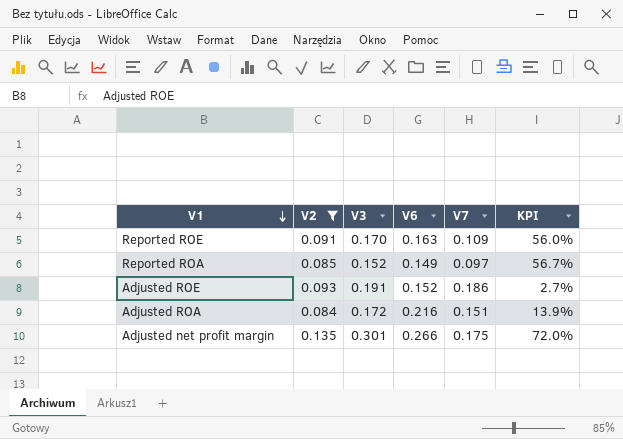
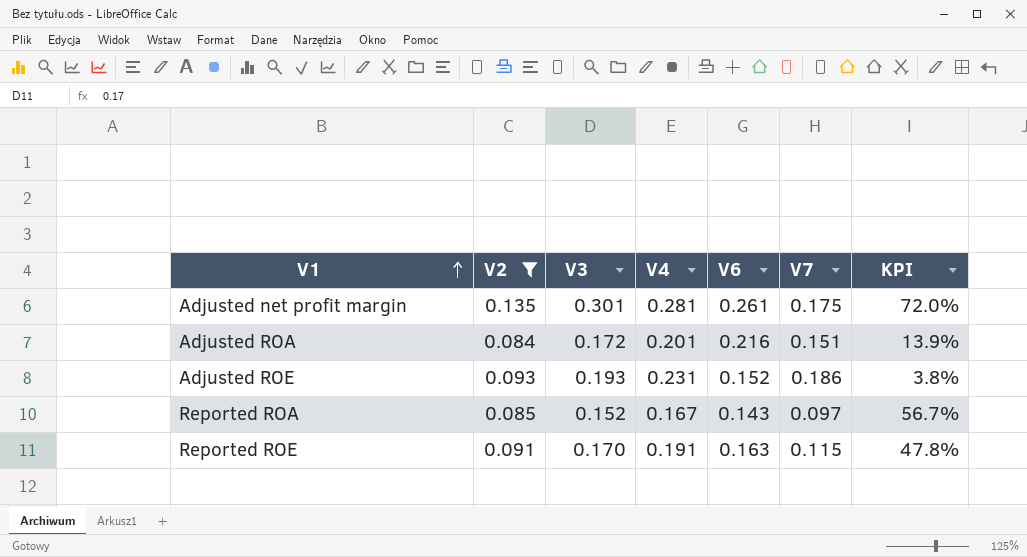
row order: V1 descending -> V1 ascending
column V4 | position: none -> 4
Adjusted net profit margin | V6: 0.266 -> 0.261
Adjusted ROE | V3: 0.191 -> 0.193
Adjusted ROE | KPI: 2.7% -> 3.8%
Reported ROA | V6: 0.149 -> 0.143
Reported ROE | V7: 0.109 -> 0.115
Reported ROE | KPI: 56.0% -> 47.8%

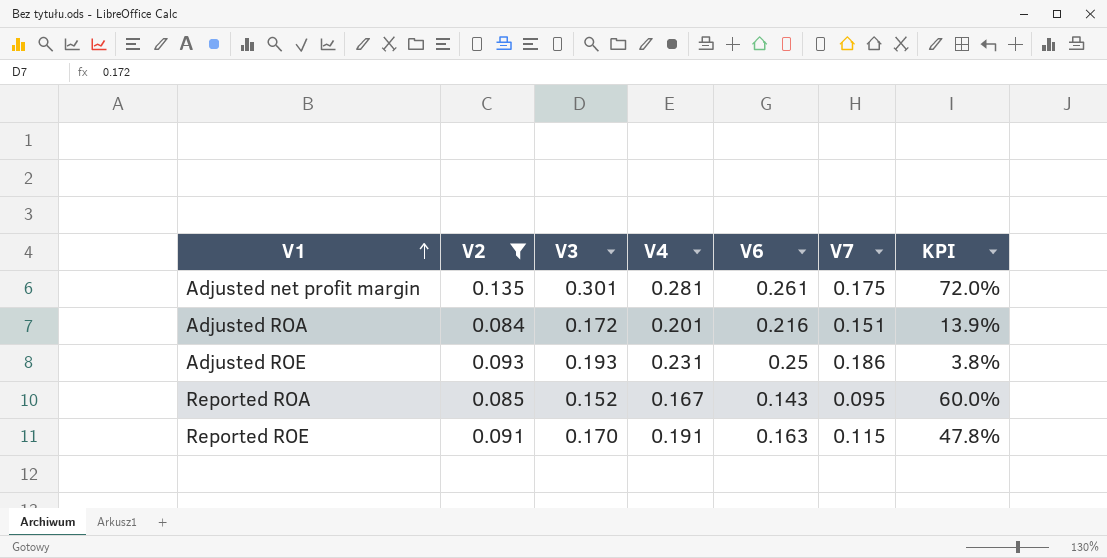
Adjusted ROE | V6: 0.152 -> 0.25
Reported ROA | V7: 0.097 -> 0.095
Reported ROA | KPI: 56.7% -> 60.0%

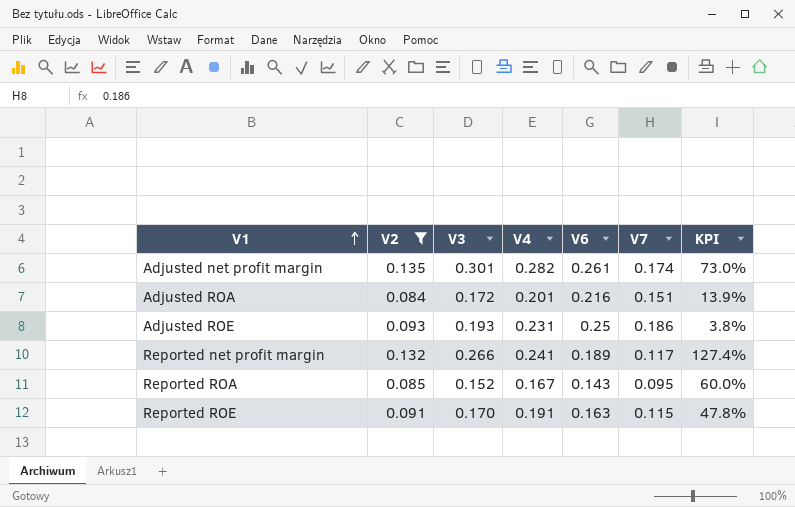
Adjusted net profit margin | V4: 0.281 -> 0.282
Adjusted net profit margin | V7: 0.175 -> 0.174
Adjusted net profit margin | KPI: 72.0% -> 73.0%
row Reported net profit margin: none -> 0.132 | 0.266 | 0.241 | 0.189 | 0.117 | 127.4%

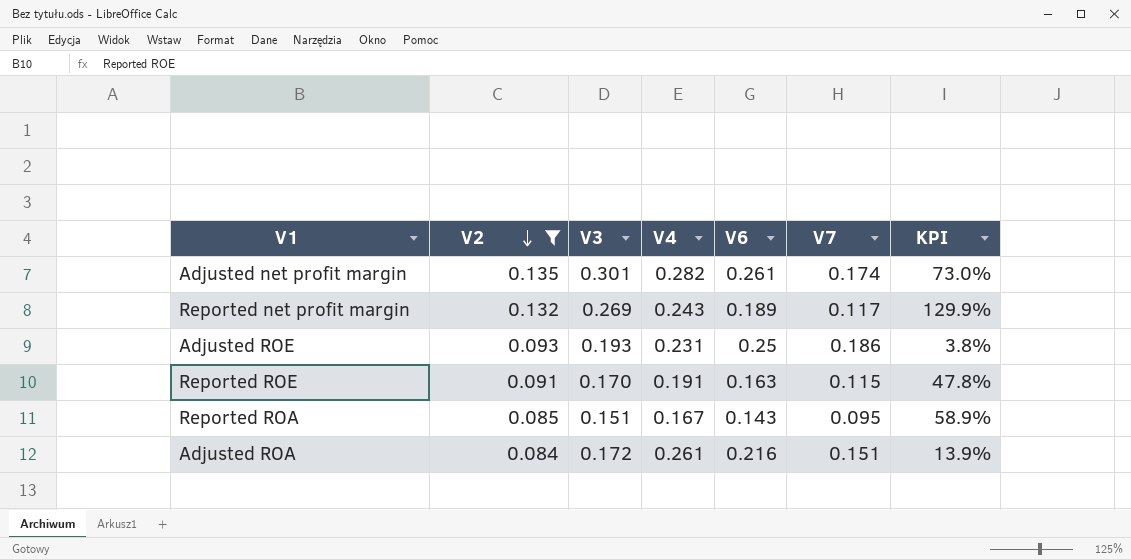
row order: V1 ascending -> V2 descending
Reported net profit margin | V3: 0.266 -> 0.269
Reported net profit margin | V4: 0.241 -> 0.243
Reported net profit margin | KPI: 127.4% -> 129.9%
Reported ROA | V3: 0.152 -> 0.151
Reported ROA | KPI: 60.0% -> 58.9%
Adjusted ROA | V4: 0.201 -> 0.261

